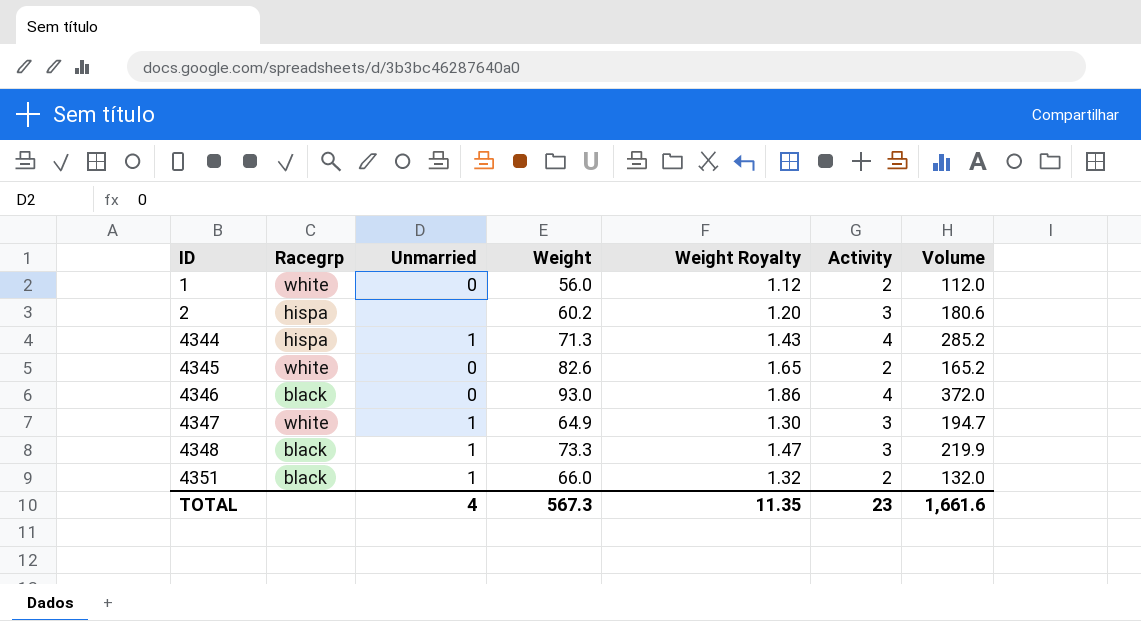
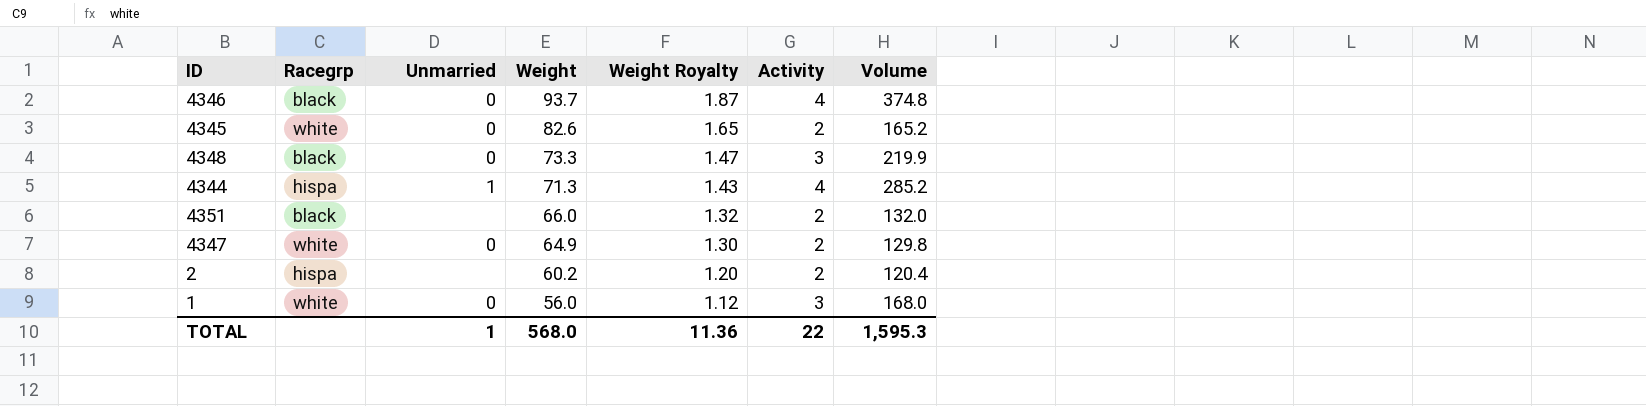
row order: ID ascending -> Weight descending
4346 | Weight: 93.0 -> 93.7
4346 | Weight Royalty: 1.86 -> 1.87
4346 | Volume: 372.0 -> 374.8
4348 | Unmarried: 1 -> 0
4351 | Unmarried: 1 -> none
4347 | Unmarried: 1 -> 0
4347 | Activity: 3 -> 2
4347 | Volume: 194.7 -> 129.8
2 | Activity: 3 -> 2
2 | Volume: 180.6 -> 120.4
1 | Activity: 2 -> 3
1 | Volume: 112.0 -> 168.0
TOTAL | Unmarried: 4 -> 1
TOTAL | Weight: 567.3 -> 568.0
TOTAL | Weight Royalty: 11.35 -> 11.36
TOTAL | Activity: 23 -> 22
TOTAL | Volume: 1,661.6 -> 1,595.3

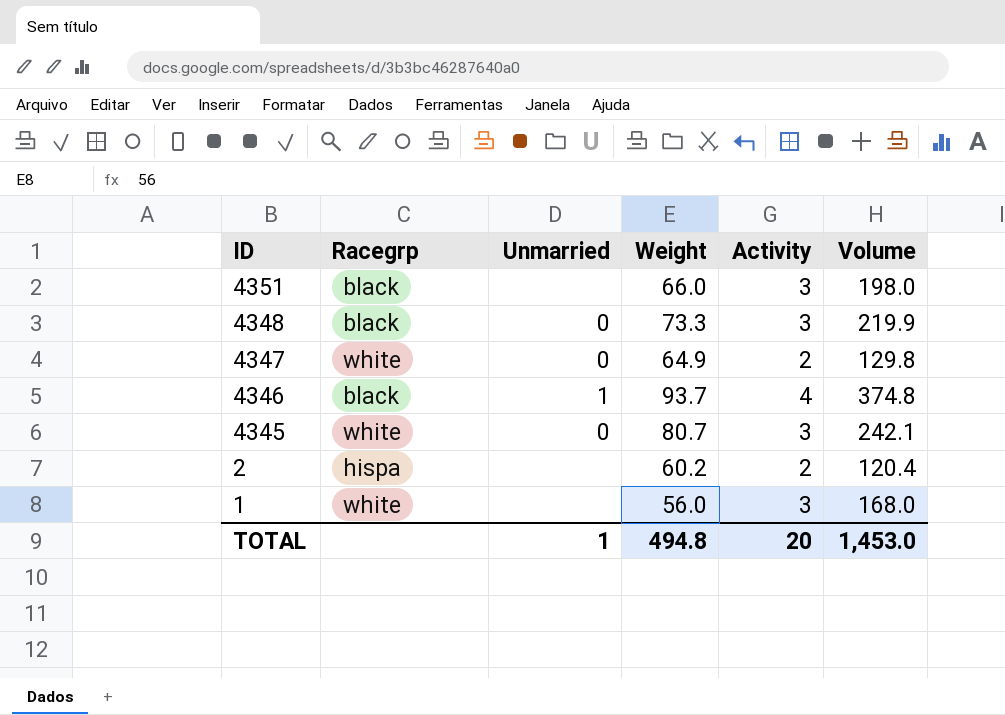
row order: Weight descending -> ID descending
column Weight Royalty | formula: [Weight] * 0.02 -> none
row 4344: hispa | 1 | 71.3 | 1.43 | 4 | 285.2 -> none
4351 | Activity: 2 -> 3
4351 | Volume: 132.0 -> 198.0
4346 | Unmarried: 0 -> 1
4345 | Weight: 82.6 -> 80.7
4345 | Activity: 2 -> 3
4345 | Volume: 165.2 -> 242.1
1 | Unmarried: 0 -> none
TOTAL | Weight: 568.0 -> 494.8
TOTAL | Activity: 22 -> 20
TOTAL | Volume: 1,595.3 -> 1,453.0

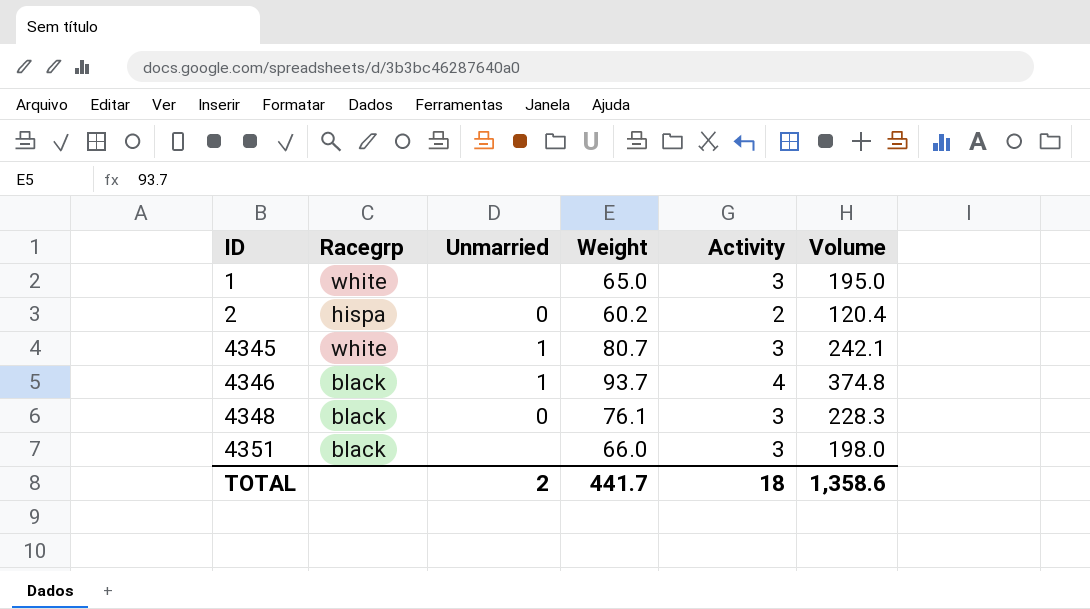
row order: ID descending -> ID ascending
row 4347: white | 0 | 64.9 | 2 | 129.8 -> none
1 | Weight: 56.0 -> 65.0
1 | Volume: 168.0 -> 195.0
2 | Unmarried: none -> 0
4345 | Unmarried: 0 -> 1
4348 | Weight: 73.3 -> 76.1
4348 | Volume: 219.9 -> 228.3
TOTAL | Unmarried: 1 -> 2
TOTAL | Weight: 494.8 -> 441.7
TOTAL | Activity: 20 -> 18
TOTAL | Volume: 1,453.0 -> 1,358.6

